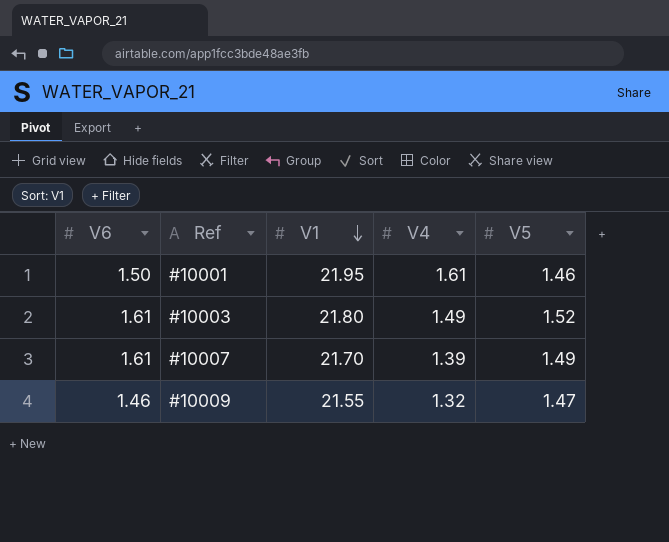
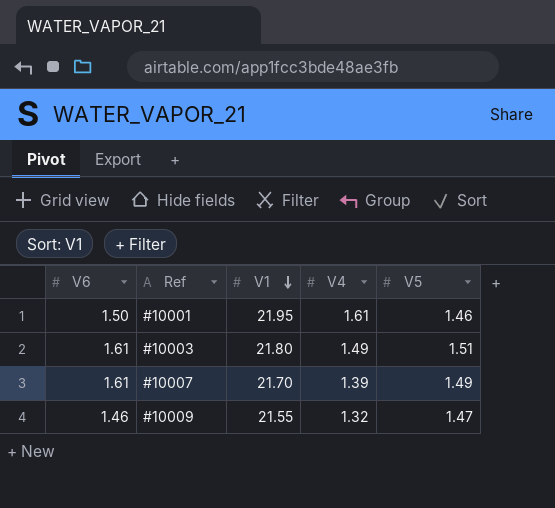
#10003 | V5: 1.52 -> 1.51

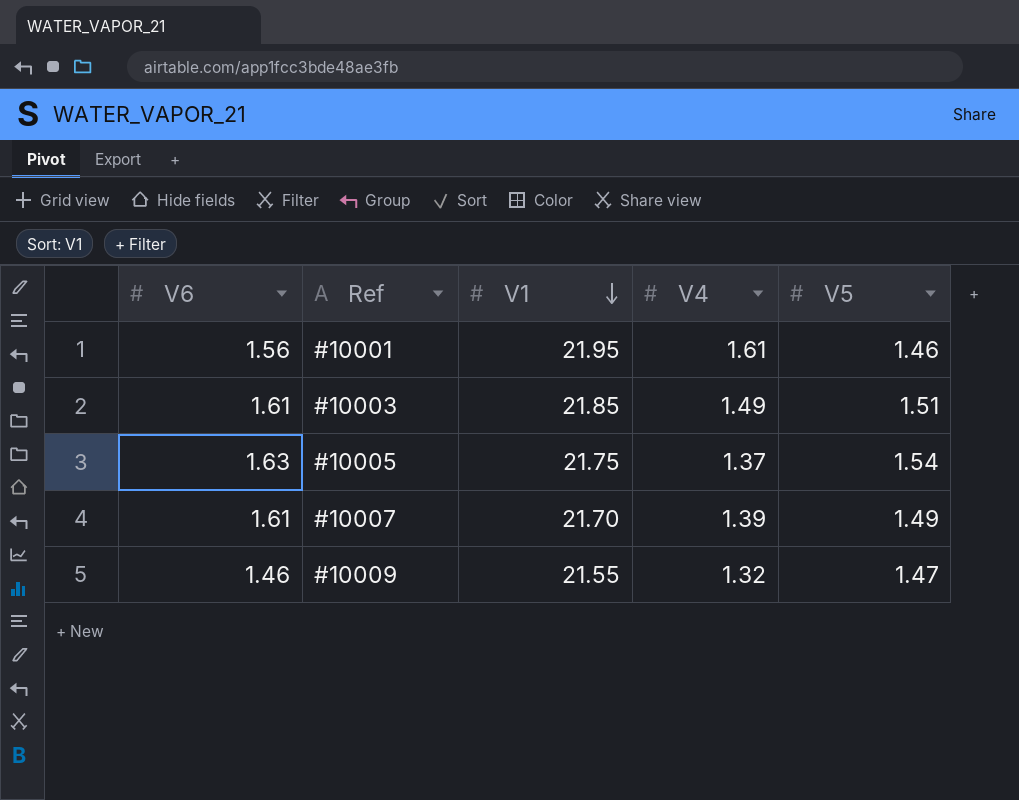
#10001 | V6: 1.50 -> 1.56
#10003 | V1: 21.80 -> 21.85
row #10005: none -> 1.63 | 21.75 | 1.37 | 1.54

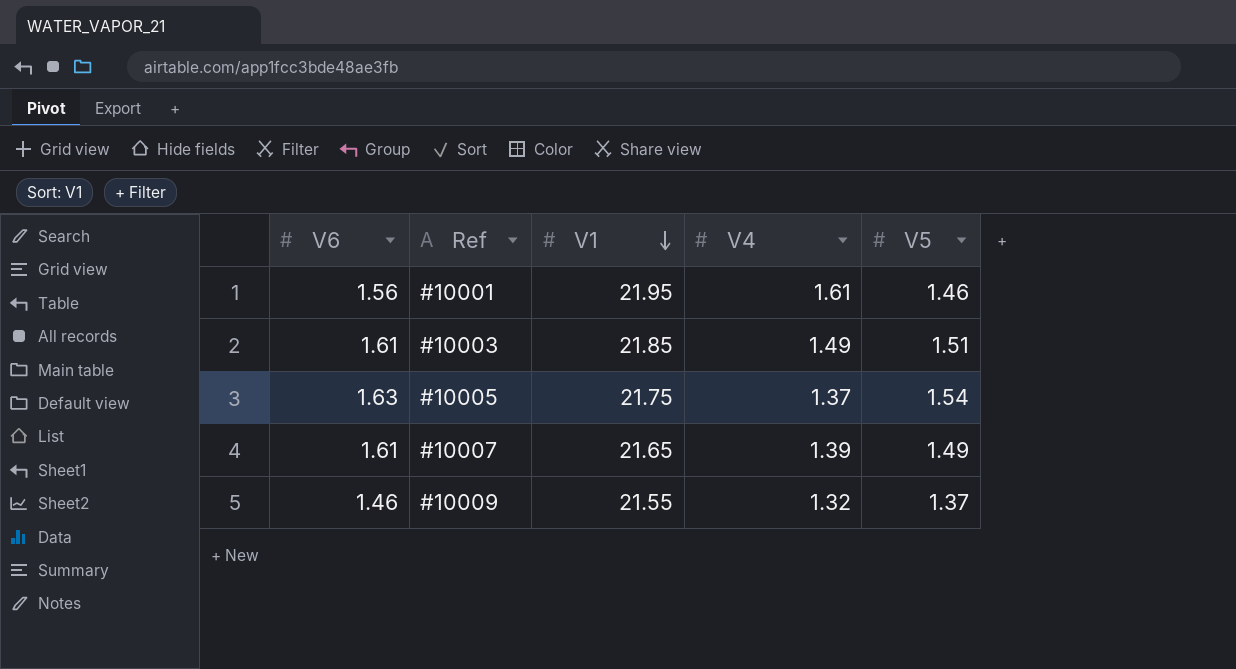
#10007 | V1: 21.70 -> 21.65
#10009 | V5: 1.47 -> 1.37

